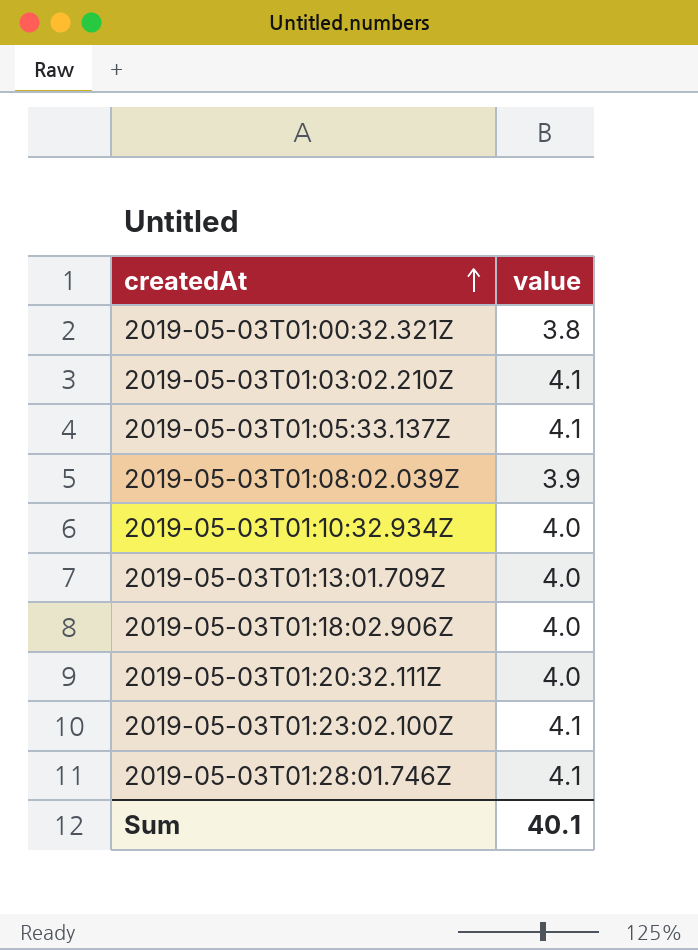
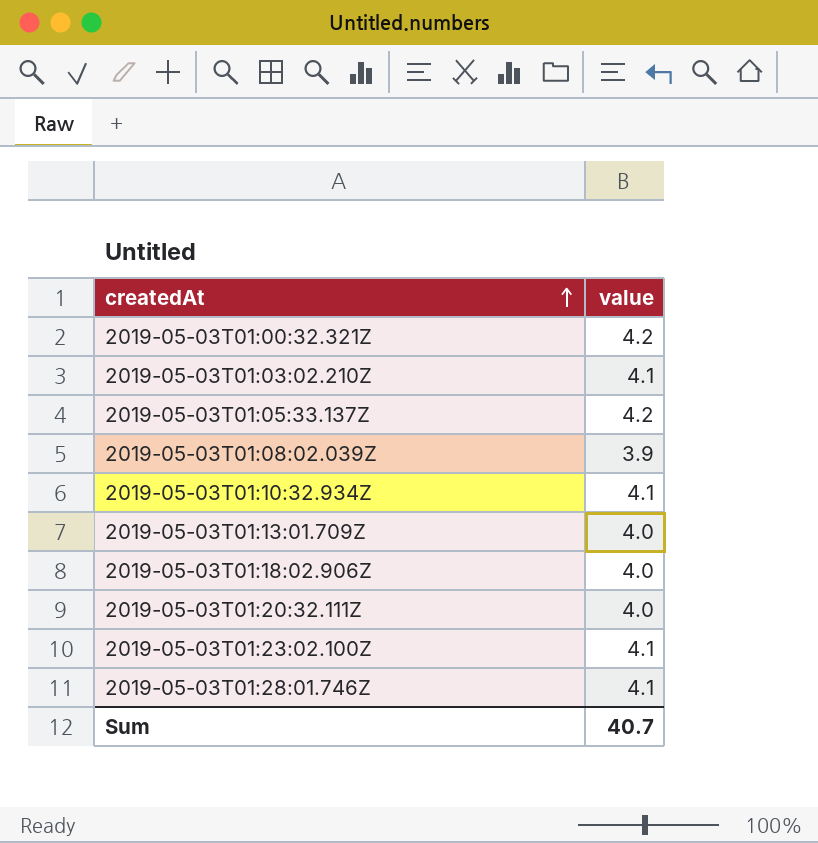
2019-05-03T01:00:32.321Z | value: 3.8 -> 4.2
2019-05-03T01:05:33.137Z | value: 4.1 -> 4.2
2019-05-03T01:10:32.934Z | value: 4.0 -> 4.1
Sum | value: 40.1 -> 40.7

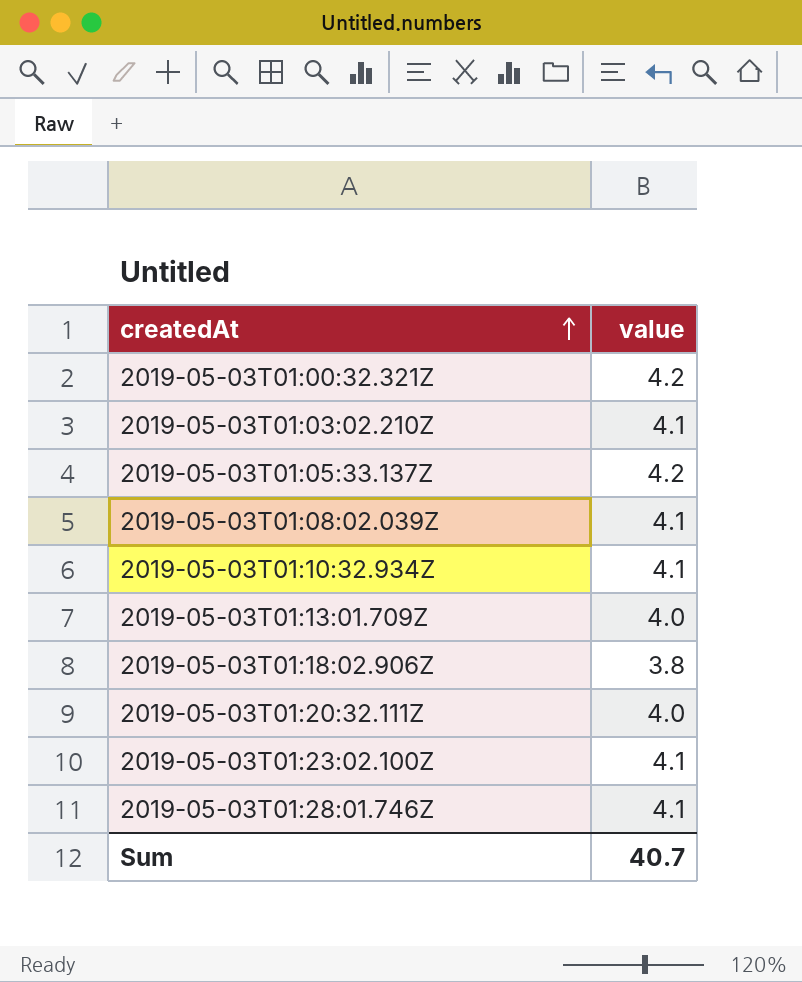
2019-05-03T01:08:02.039Z | value: 3.9 -> 4.1
2019-05-03T01:18:02.906Z | value: 4.0 -> 3.8

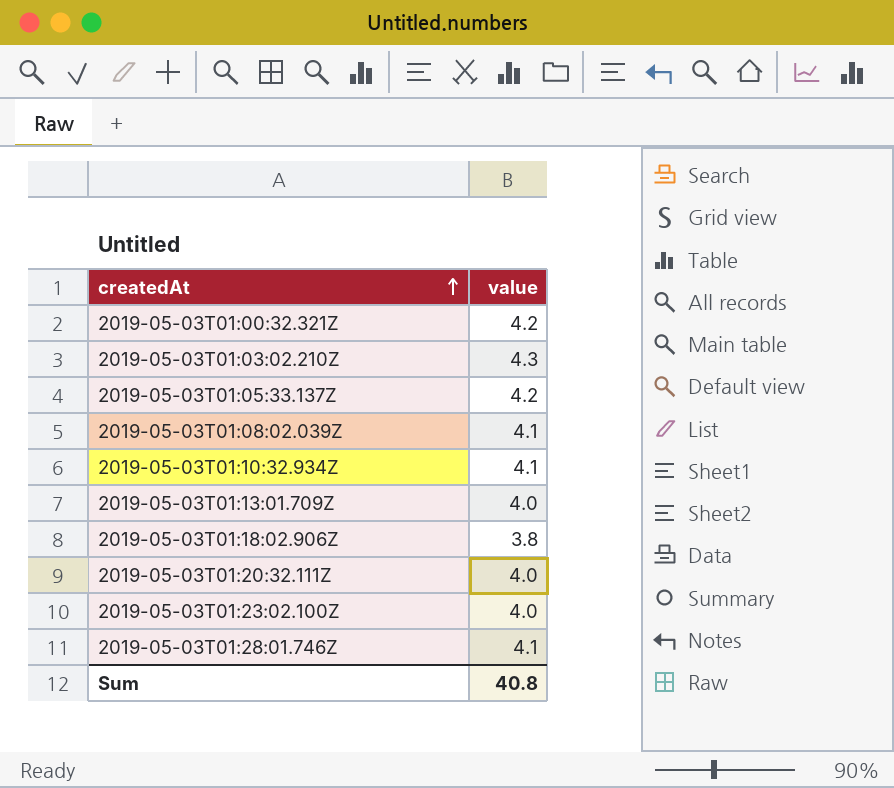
2019-05-03T01:03:02.210Z | value: 4.1 -> 4.3
2019-05-03T01:23:02.100Z | value: 4.1 -> 4.0
Sum | value: 40.7 -> 40.8

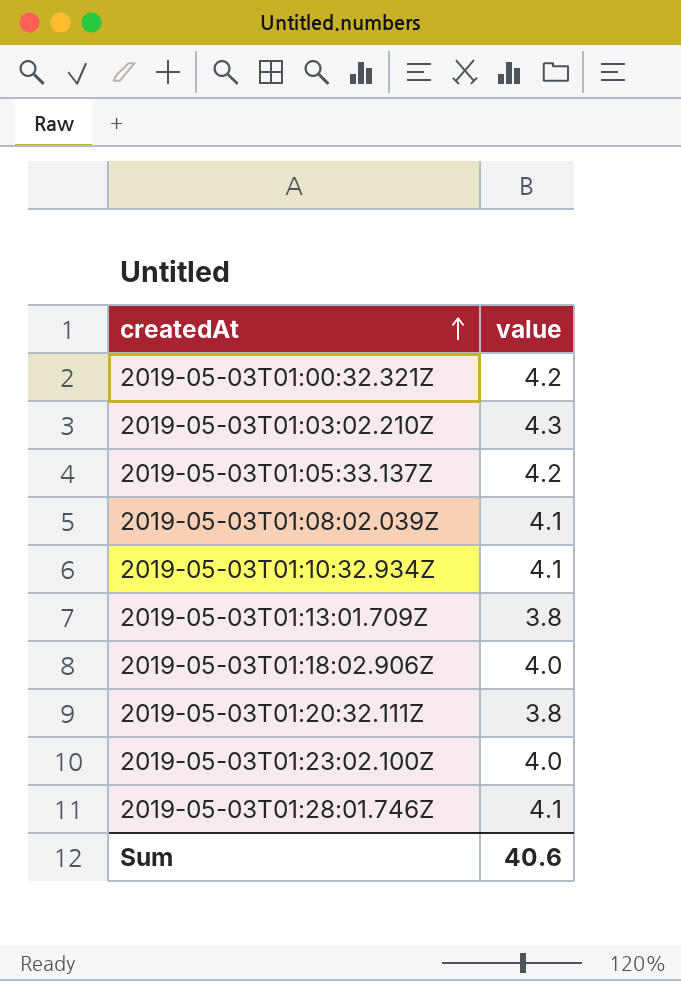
2019-05-03T01:13:01.709Z | value: 4.0 -> 3.8
2019-05-03T01:18:02.906Z | value: 3.8 -> 4.0
2019-05-03T01:20:32.111Z | value: 4.0 -> 3.8
Sum | value: 40.8 -> 40.6

